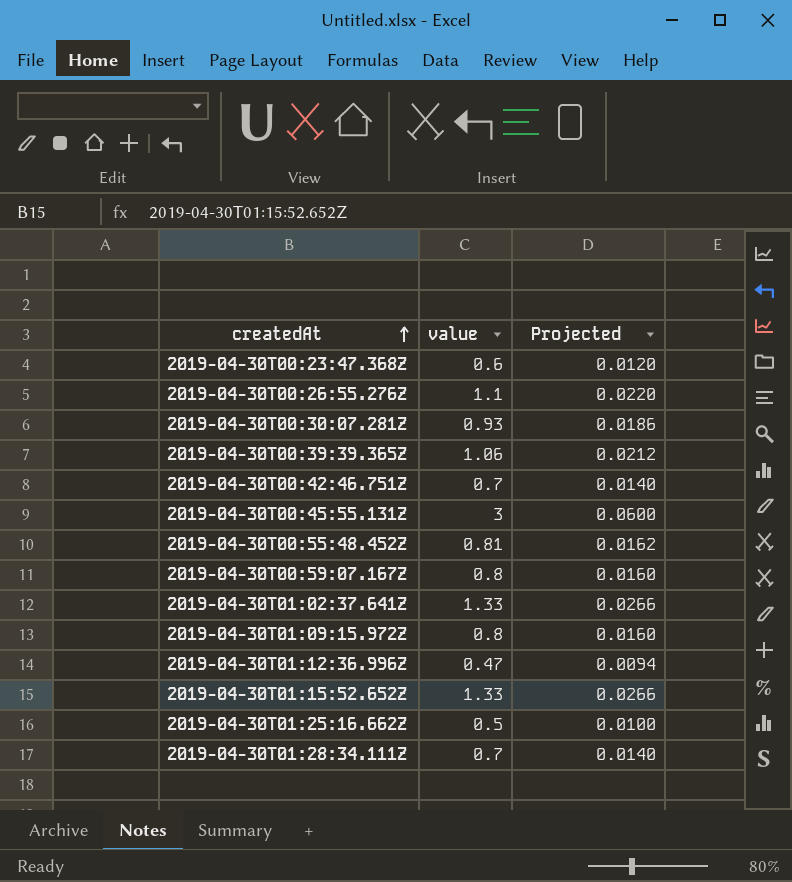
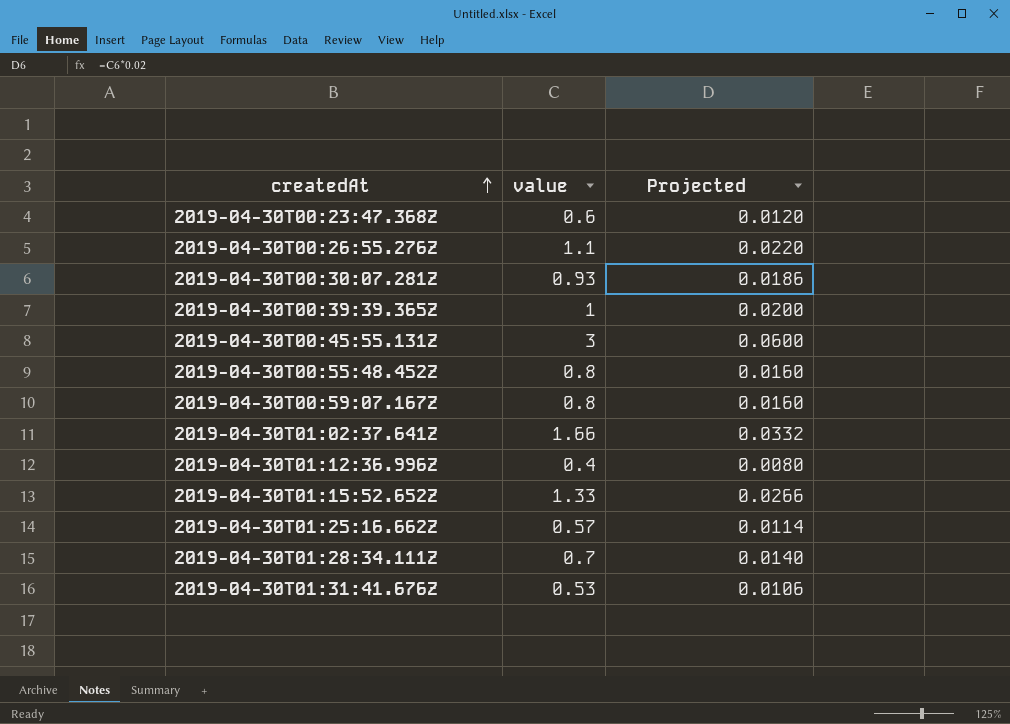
row 2019-04-30T00:42:46.751Z: 0.7 | 0.0140 -> none
row 2019-04-30T01:09:15.972Z: 0.8 | 0.0160 -> none
2019-04-30T00:39:39.365Z | value: 1.06 -> 1
2019-04-30T00:39:39.365Z | Projected: 0.0212 -> 0.0200
2019-04-30T00:55:48.452Z | value: 0.81 -> 0.8
2019-04-30T00:55:48.452Z | Projected: 0.0162 -> 0.0160
2019-04-30T01:02:37.641Z | value: 1.33 -> 1.66
2019-04-30T01:02:37.641Z | Projected: 0.0266 -> 0.0332
2019-04-30T01:12:36.996Z | value: 0.47 -> 0.4
2019-04-30T01:12:36.996Z | Projected: 0.0094 -> 0.0080
2019-04-30T01:25:16.662Z | value: 0.5 -> 0.57
2019-04-30T01:25:16.662Z | Projected: 0.0100 -> 0.0114
row 2019-04-30T01:31:41.676Z: none -> 0.53 | 0.0106

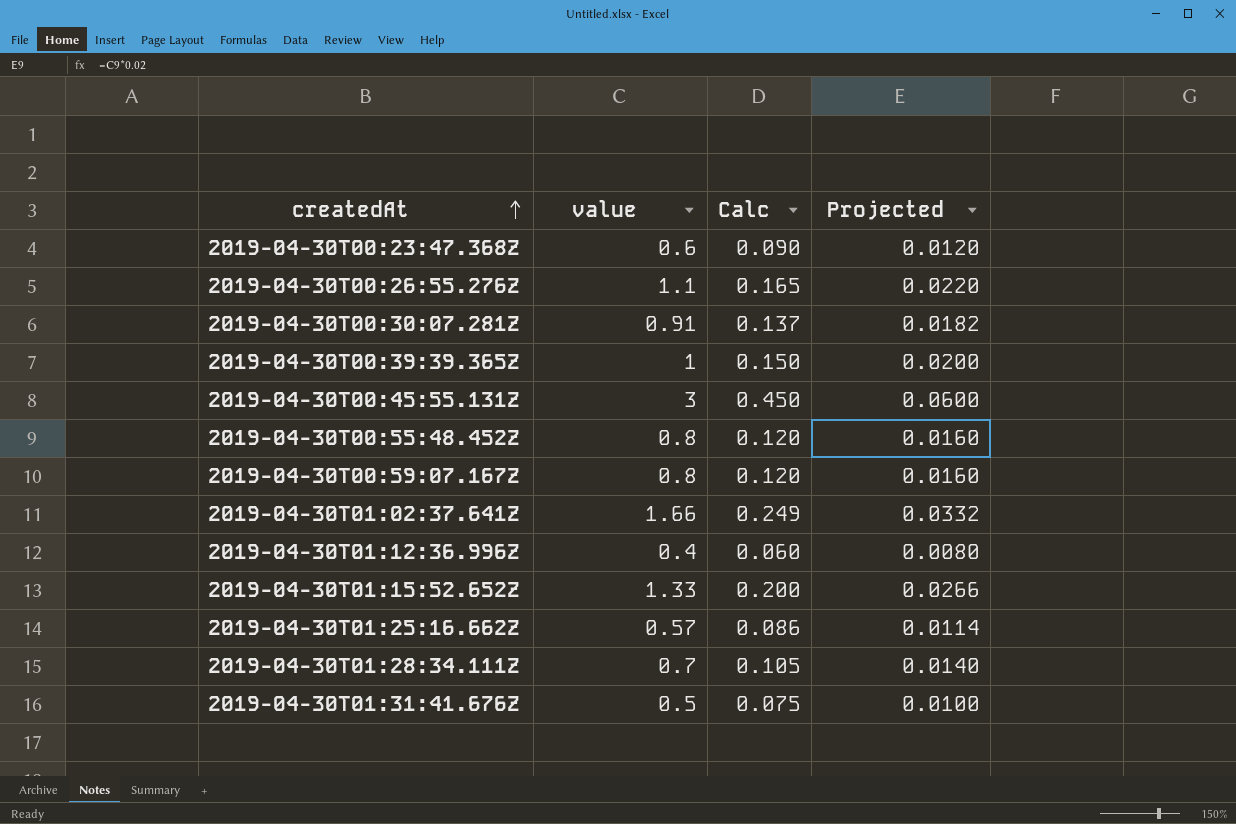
column Calc | formula: none -> [value] * 0.15
2019-04-30T00:30:07.281Z | value: 0.93 -> 0.91
2019-04-30T00:30:07.281Z | Projected: 0.0186 -> 0.0182
2019-04-30T01:31:41.676Z | value: 0.53 -> 0.5
2019-04-30T01:31:41.676Z | Projected: 0.0106 -> 0.0100

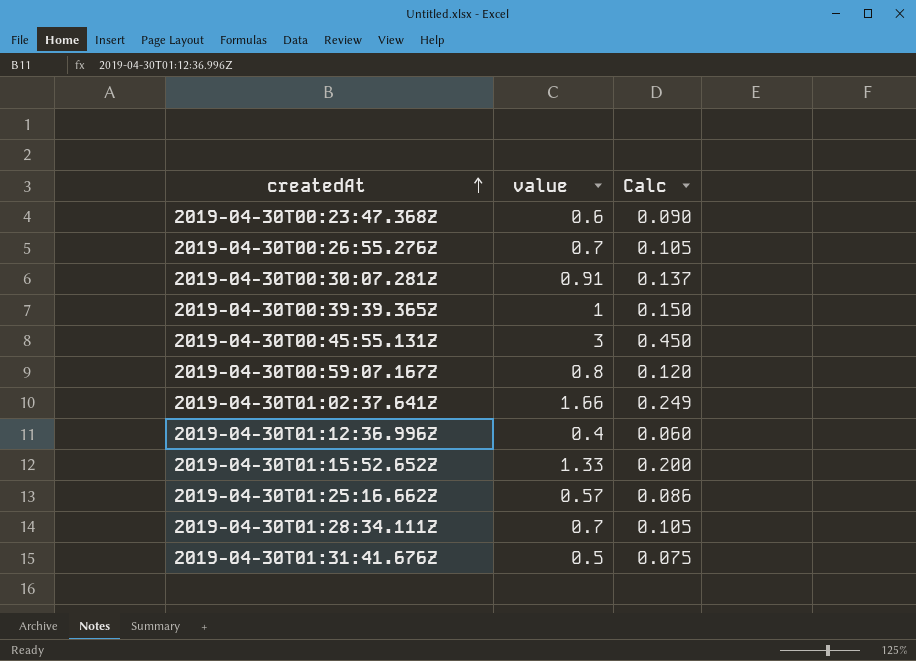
column Projected | formula: [value] * 0.02 -> none
row 2019-04-30T00:55:48.452Z: 0.8 | 0.120 | 0.0160 -> none
2019-04-30T00:26:55.276Z | value: 1.1 -> 0.7
2019-04-30T00:26:55.276Z | Calc: 0.165 -> 0.105

